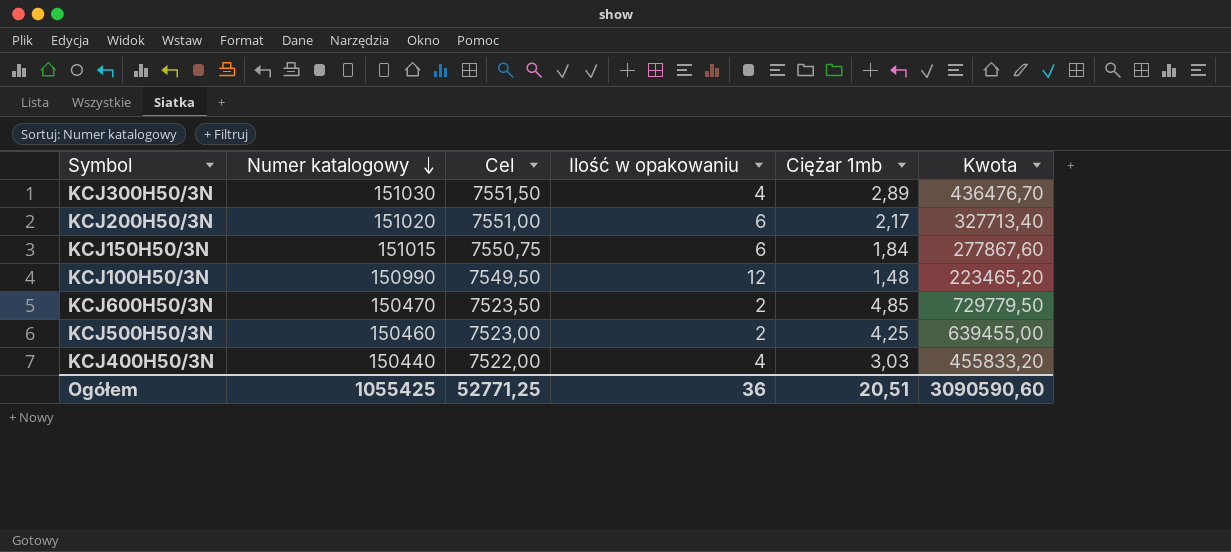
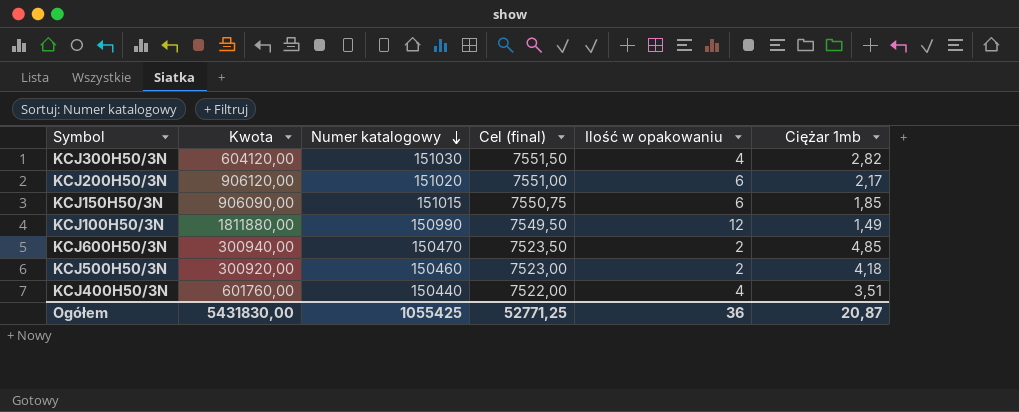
column Kwota | formula: [Numer katalogowy] * [Ciężar 1mb] -> [Numer katalogowy] * [Ilość w opakowaniu]
column Kwota | position: 6 -> 2
column name: Cel -> Cel (final)
KCJ300H50/3N | Ciężar 1mb: 2,89 -> 2,82
KCJ150H50/3N | Ciężar 1mb: 1,84 -> 1,85
KCJ100H50/3N | Ciężar 1mb: 1,48 -> 1,49
KCJ500H50/3N | Ciężar 1mb: 4,25 -> 4,18
KCJ400H50/3N | Ciężar 1mb: 3,03 -> 3,51
Ogółem | Kwota: 3090590,60 -> 5431830,00
Ogółem | Ciężar 1mb: 20,51 -> 20,87

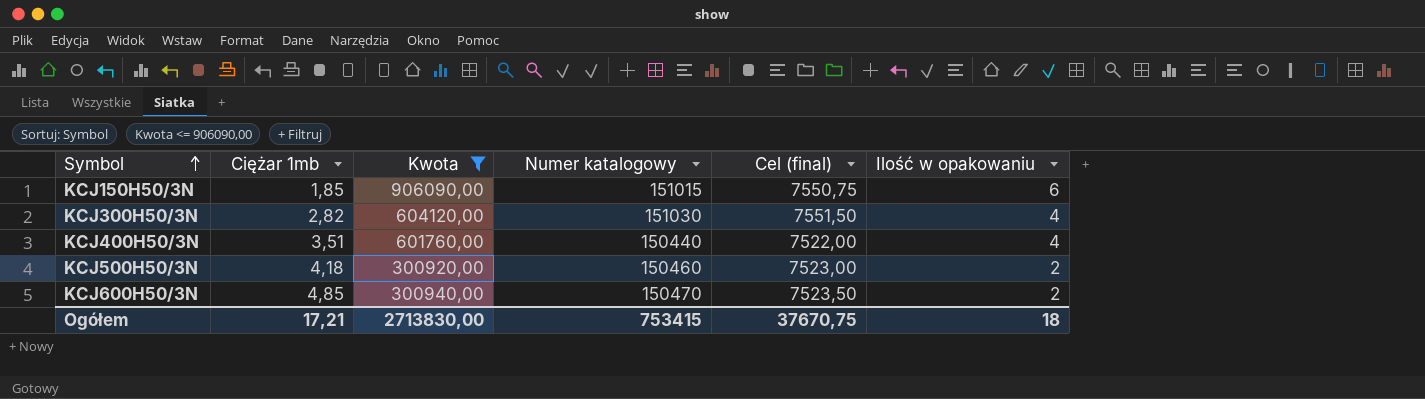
filter: none -> Kwota <= 906090,00
row order: Numer katalogowy descending -> Symbol ascending
column Ciężar 1mb | position: 6 -> 2
Ogółem | Ciężar 1mb: 20,87 -> 17,21
Ogółem | Kwota: 5431830,00 -> 2713830,00
Ogółem | Numer katalogowy: 1055425 -> 753415
Ogółem | Cel (final): 52771,25 -> 37670,75
Ogółem | Ilość w opakowaniu: 36 -> 18

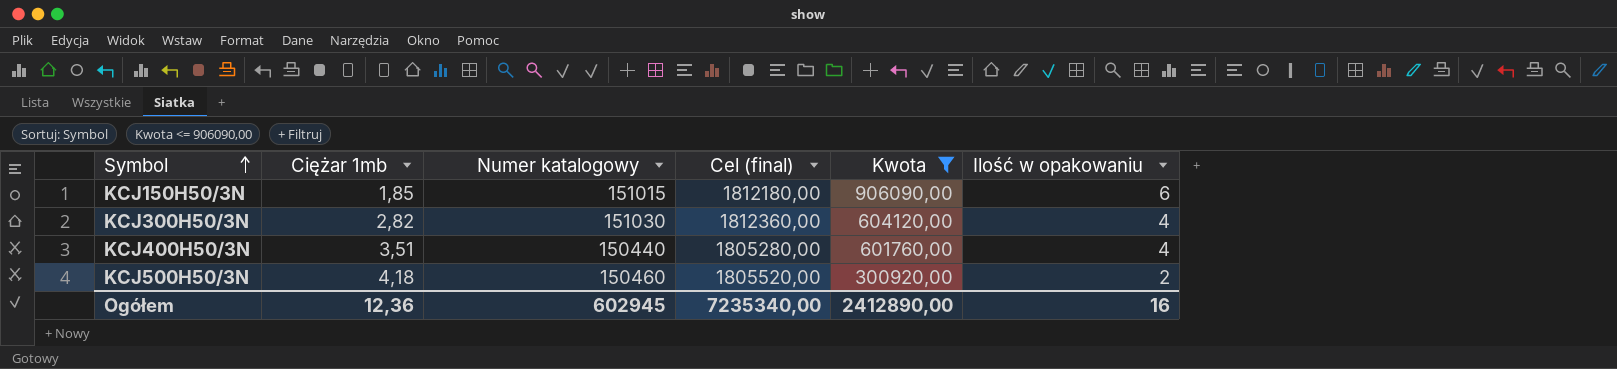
column Cel (final) | formula: [Numer katalogowy] * 0,05 -> [Numer katalogowy] * 12
column Kwota | position: 3 -> 5
row KCJ600H50/3N: 4,85 | 300940,00 | 150470 | 7523,50 | 2 -> none
Ogółem | Ciężar 1mb: 17,21 -> 12,36
Ogółem | Numer katalogowy: 753415 -> 602945
Ogółem | Cel (final): 37670,75 -> 7235340,00
Ogółem | Kwota: 2713830,00 -> 2412890,00
Ogółem | Ilość w opakowaniu: 18 -> 16

